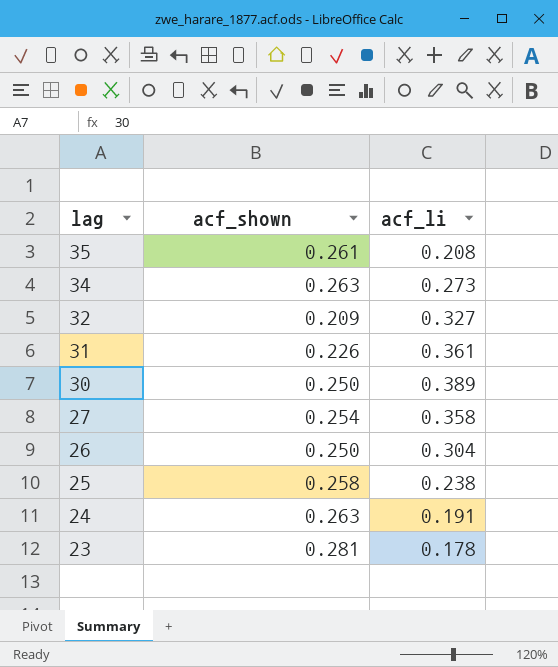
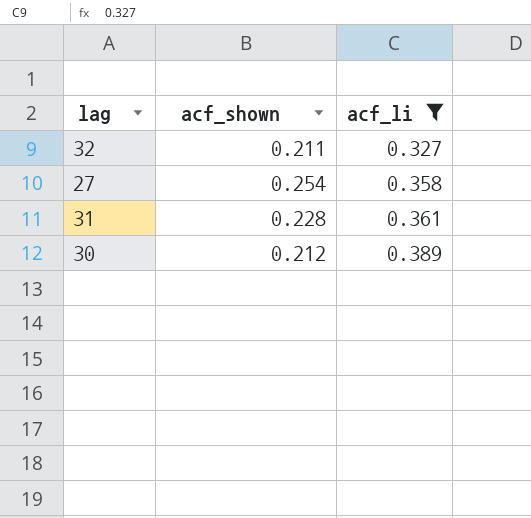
filter: none -> acf_li >= 0.327
row order: lag descending -> acf_li ascending
32 | acf_shown: 0.209 -> 0.211
31 | acf_shown: 0.226 -> 0.228
30 | acf_shown: 0.250 -> 0.212

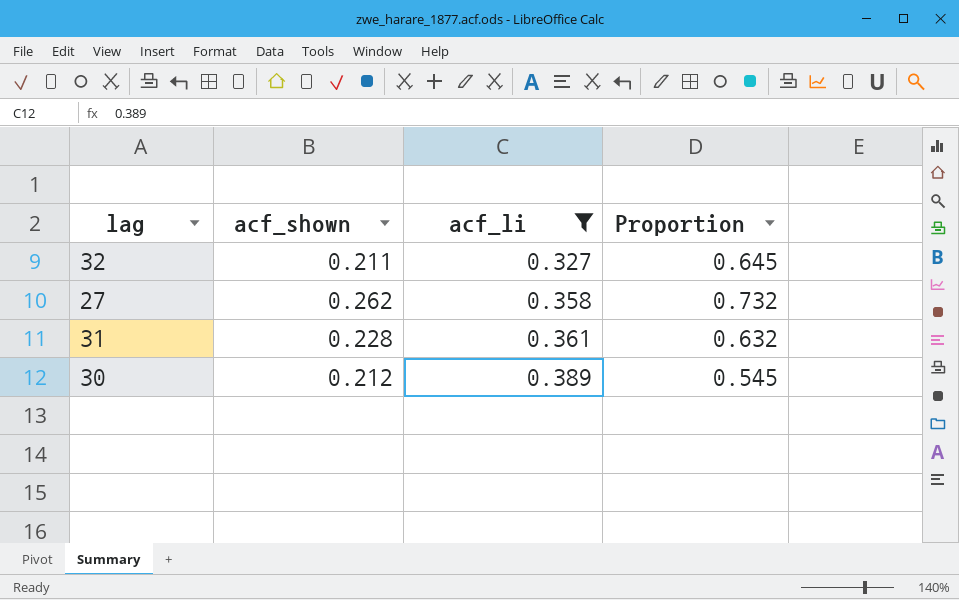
column Proportion | formula: none -> [acf_shown] / [acf_li]
27 | acf_shown: 0.254 -> 0.262

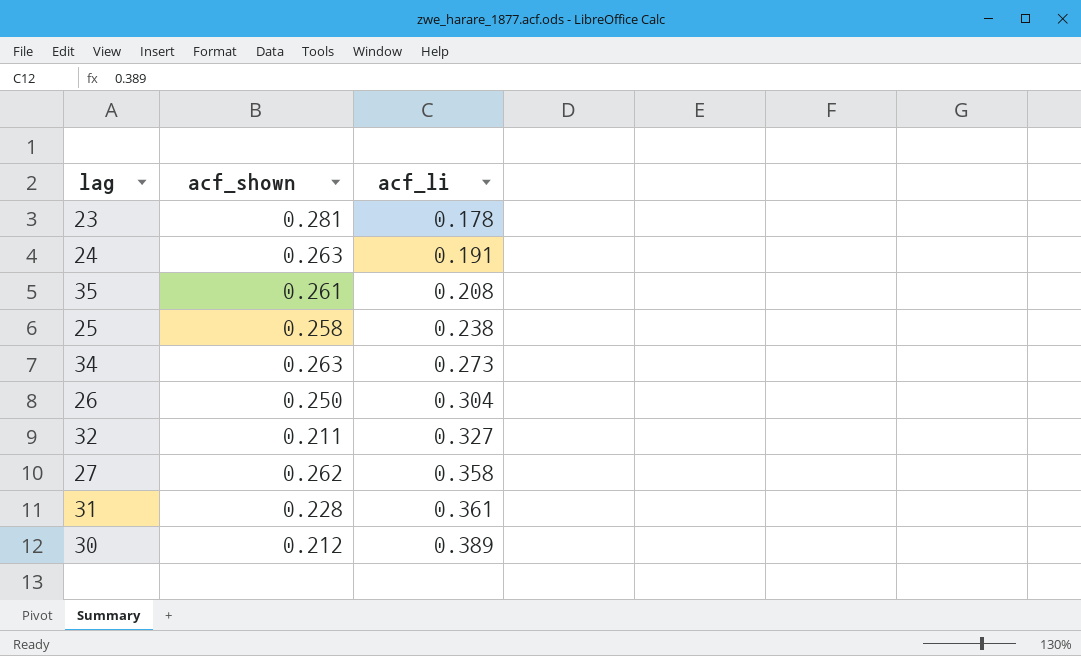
filter: acf_li >= 0.327 -> none
column Proportion | formula: [acf_shown] / [acf_li] -> none

